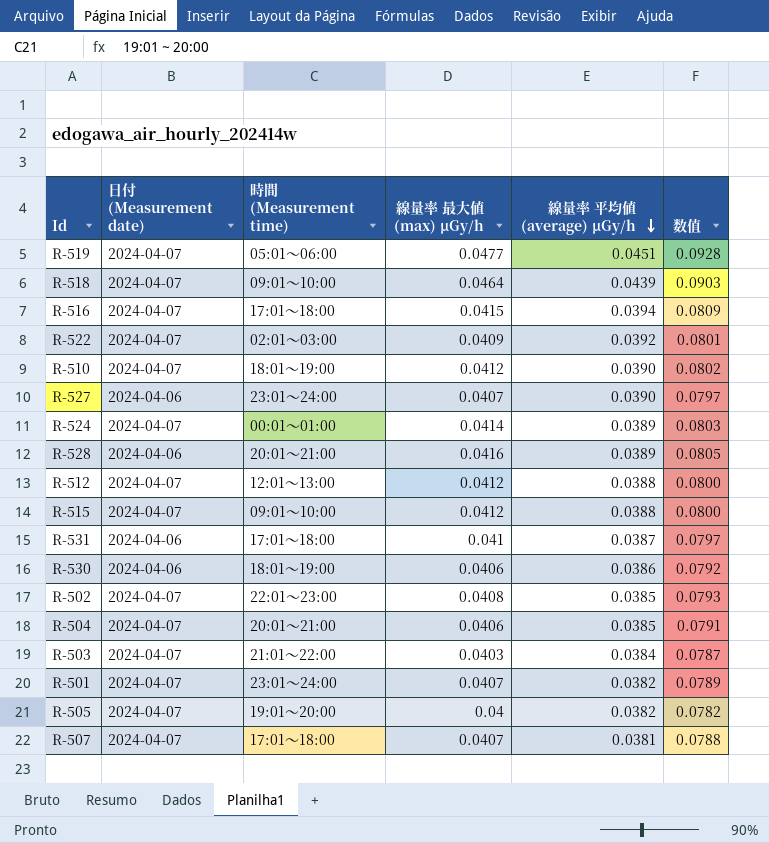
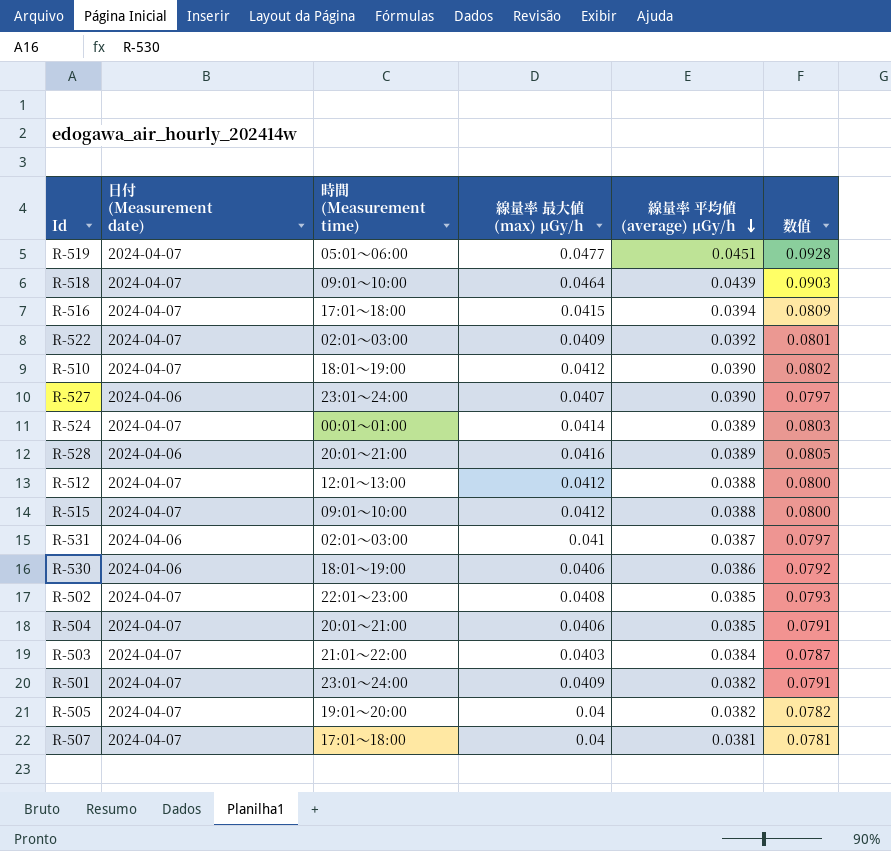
R-531 | 時間 (Measurement time): 17:01～18:00 -> 02:01～03:00
R-501 | 線量率 最大値 (max) μGy/h: 0.0407 -> 0.0409
R-501 | 数值: 0.0789 -> 0.0791
R-507 | 線量率 最大値 (max) μGy/h: 0.0407 -> 0.04
R-507 | 数值: 0.0788 -> 0.0781

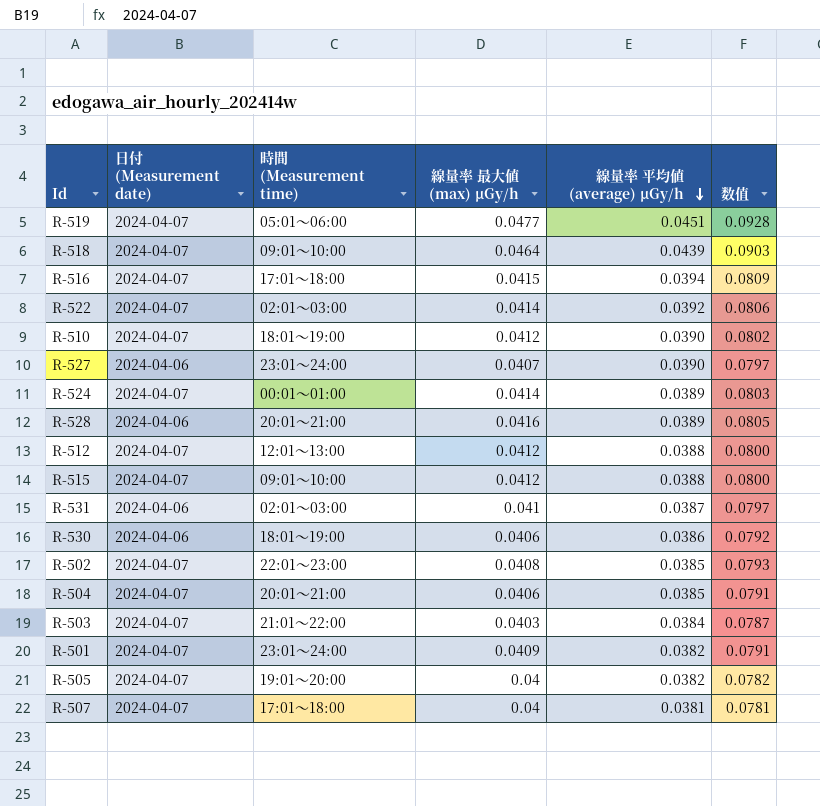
R-522 | 線量率 最大値 (max) μGy/h: 0.0409 -> 0.0414
R-522 | 数值: 0.0801 -> 0.0806

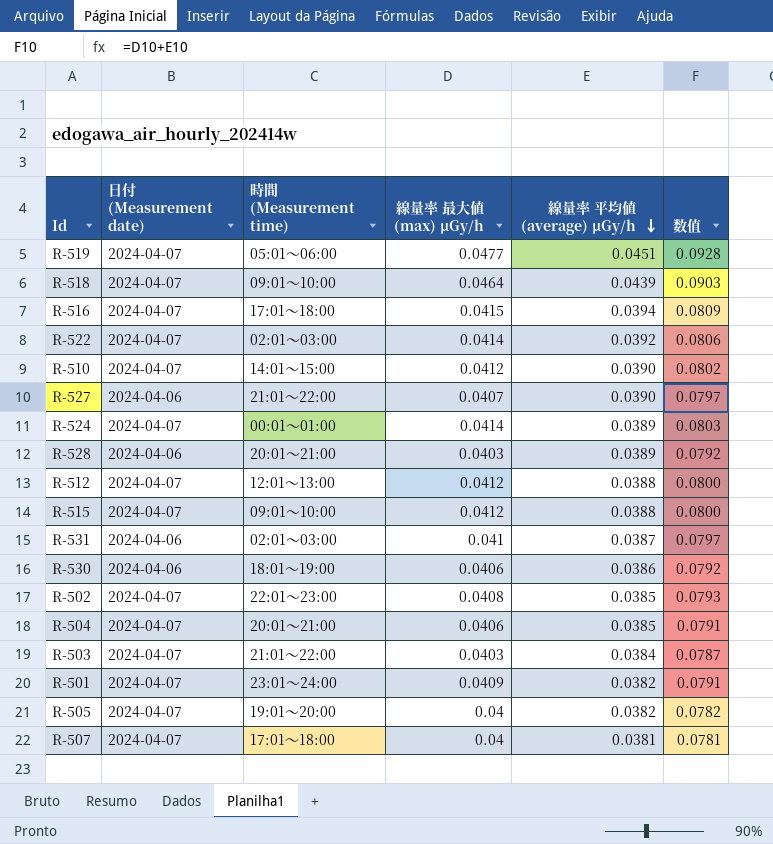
R-510 | 時間 (Measurement time): 18:01～19:00 -> 14:01～15:00
R-527 | 時間 (Measurement time): 23:01～24:00 -> 21:01～22:00
R-528 | 線量率 最大値 (max) μGy/h: 0.0416 -> 0.0403
R-528 | 数值: 0.0805 -> 0.0792

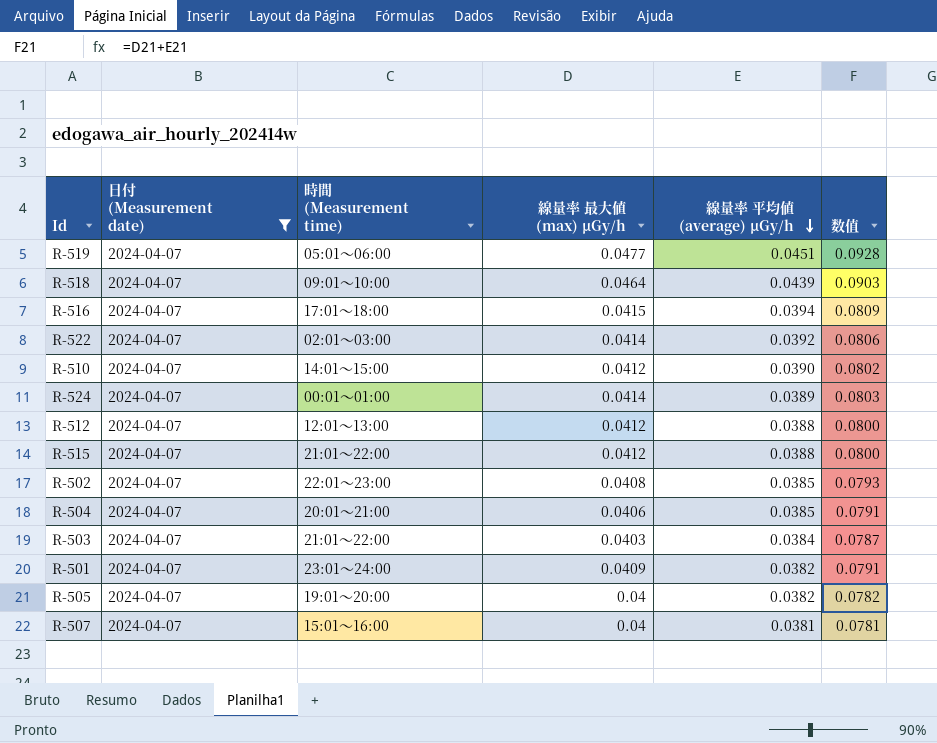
filter: none -> 日付 (Measurement date) = 2024-04-07
R-515 | 時間 (Measurement time): 09:01～10:00 -> 21:01～22:00
R-507 | 時間 (Measurement time): 17:01～18:00 -> 15:01～16:00

